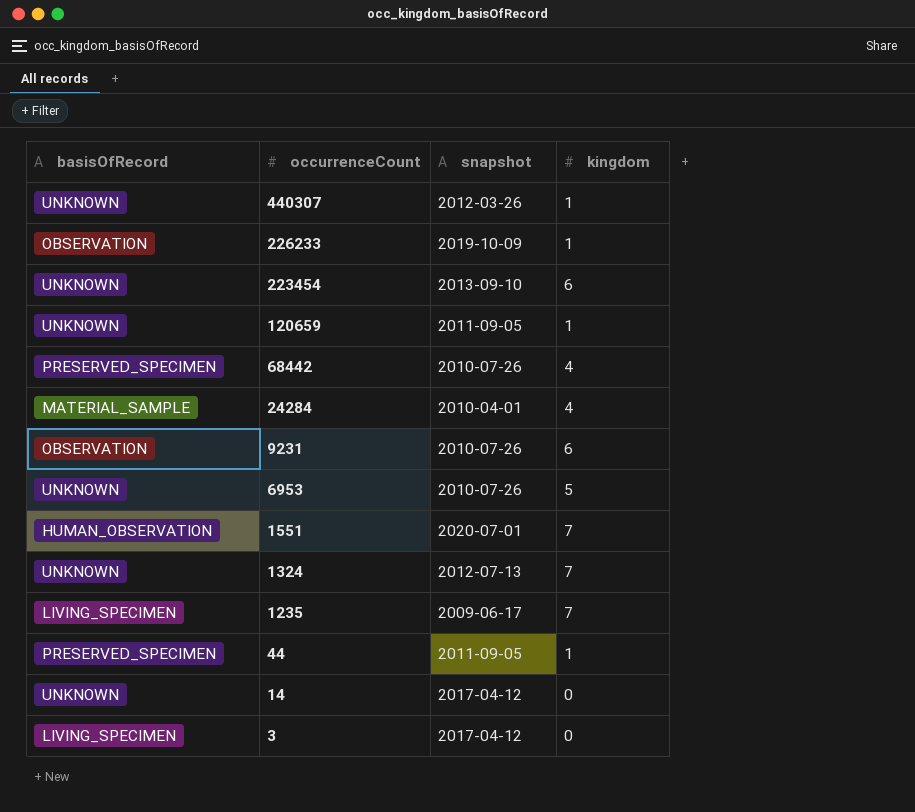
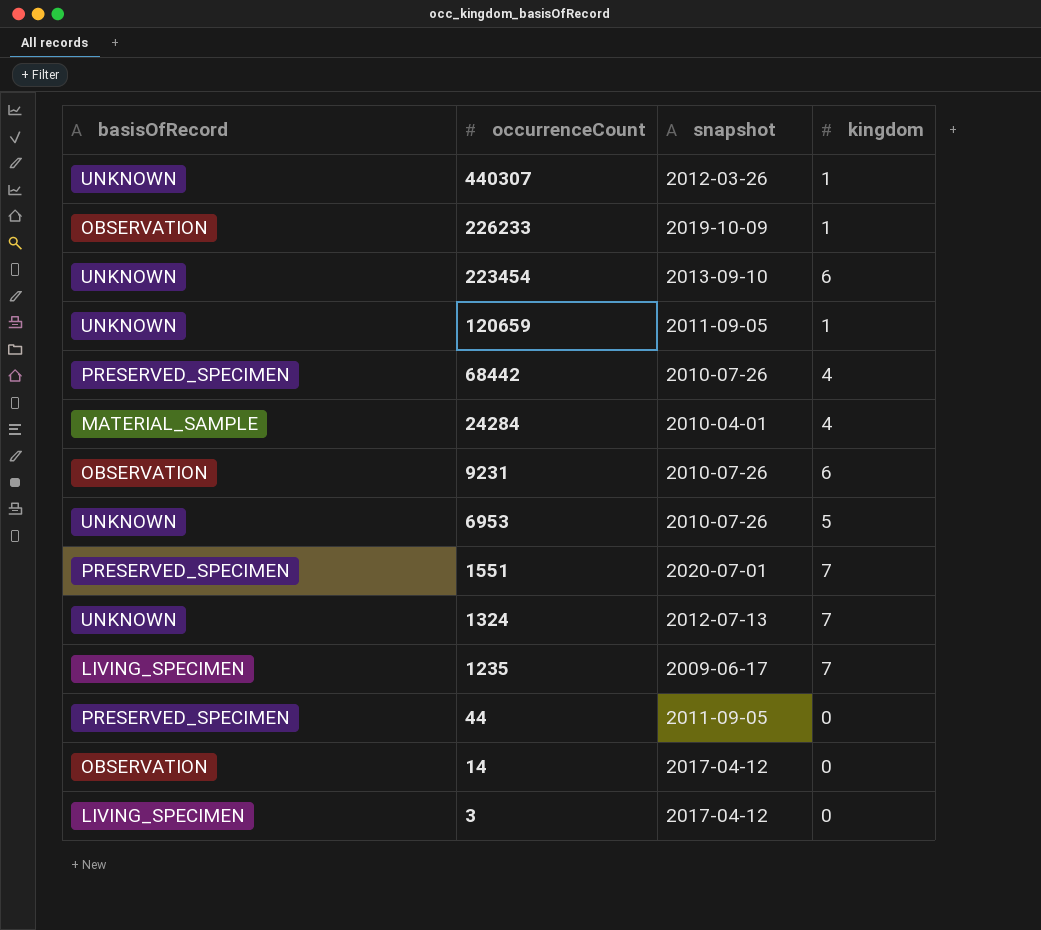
1551 | basisOfRecord: HUMAN_OBSERVATION -> PRESERVED_SPECIMEN
44 | kingdom: 1 -> 0
14 | basisOfRecord: UNKNOWN -> OBSERVATION

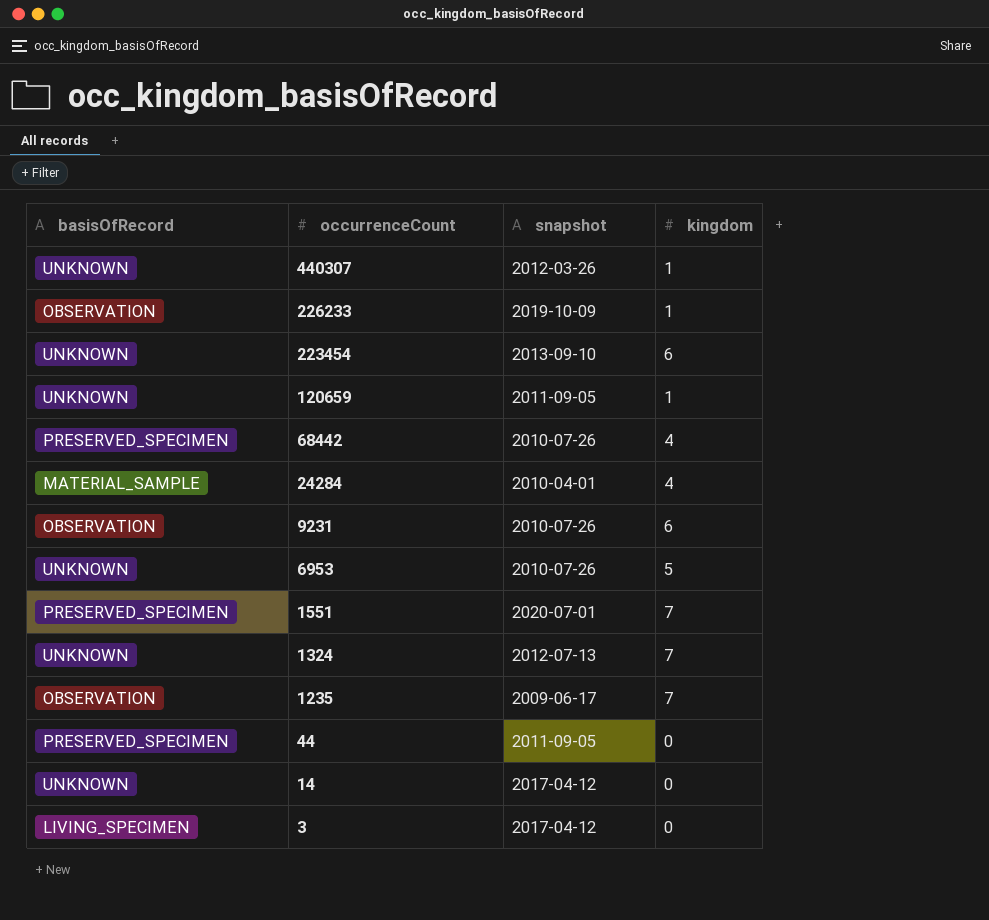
1235 | basisOfRecord: LIVING_SPECIMEN -> OBSERVATION
14 | basisOfRecord: OBSERVATION -> UNKNOWN

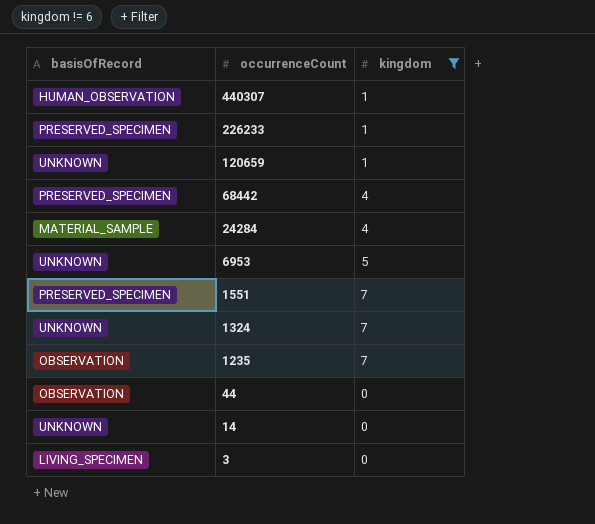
filter: none -> kingdom != 6
column snapshot | position: 3 -> none
440307 | basisOfRecord: UNKNOWN -> HUMAN_OBSERVATION
226233 | basisOfRecord: OBSERVATION -> PRESERVED_SPECIMEN
44 | basisOfRecord: PRESERVED_SPECIMEN -> OBSERVATION

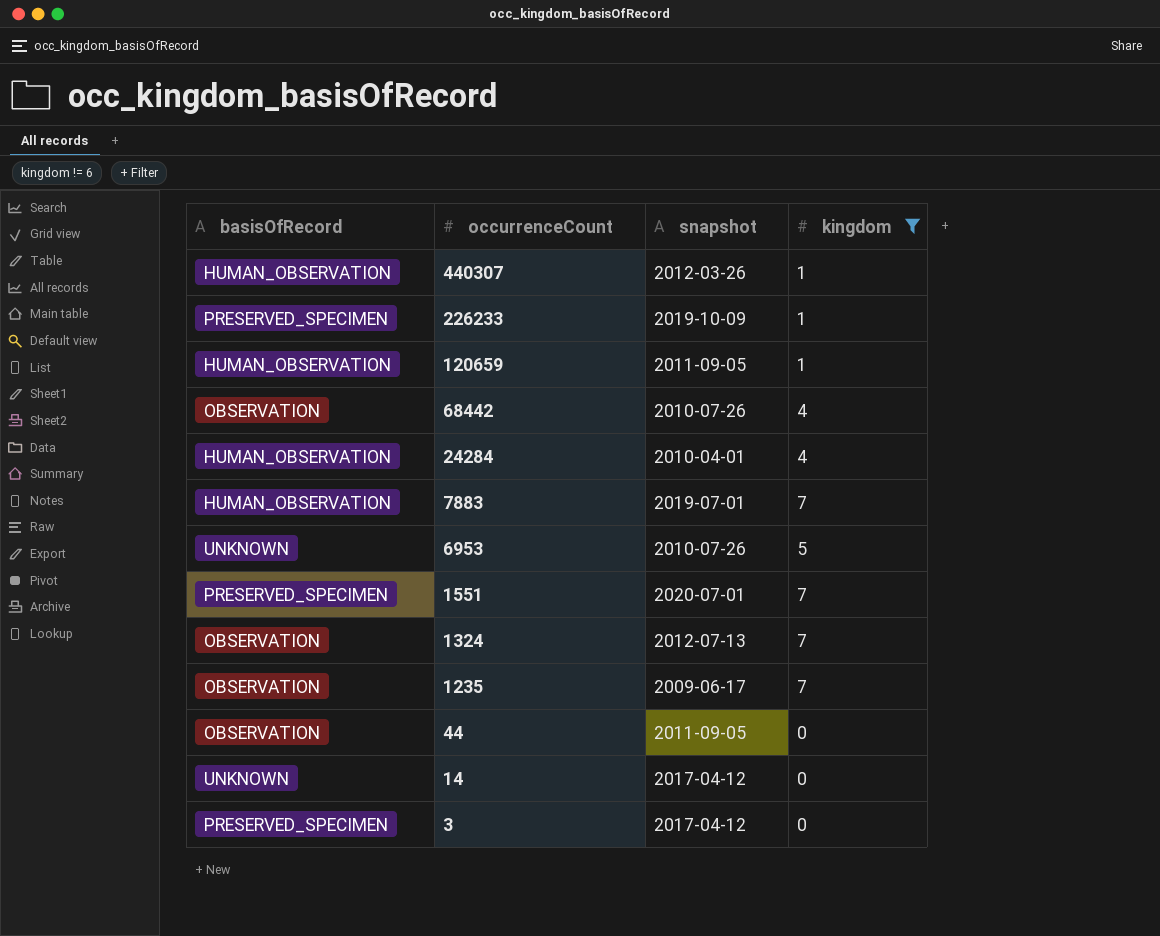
column snapshot | position: none -> 3
120659 | basisOfRecord: UNKNOWN -> HUMAN_OBSERVATION
68442 | basisOfRecord: PRESERVED_SPECIMEN -> OBSERVATION
24284 | basisOfRecord: MATERIAL_SAMPLE -> HUMAN_OBSERVATION
row 7883: none -> HUMAN_OBSERVATION | 2019-07-01 | 7
1324 | basisOfRecord: UNKNOWN -> OBSERVATION
3 | basisOfRecord: LIVING_SPECIMEN -> PRESERVED_SPECIMEN

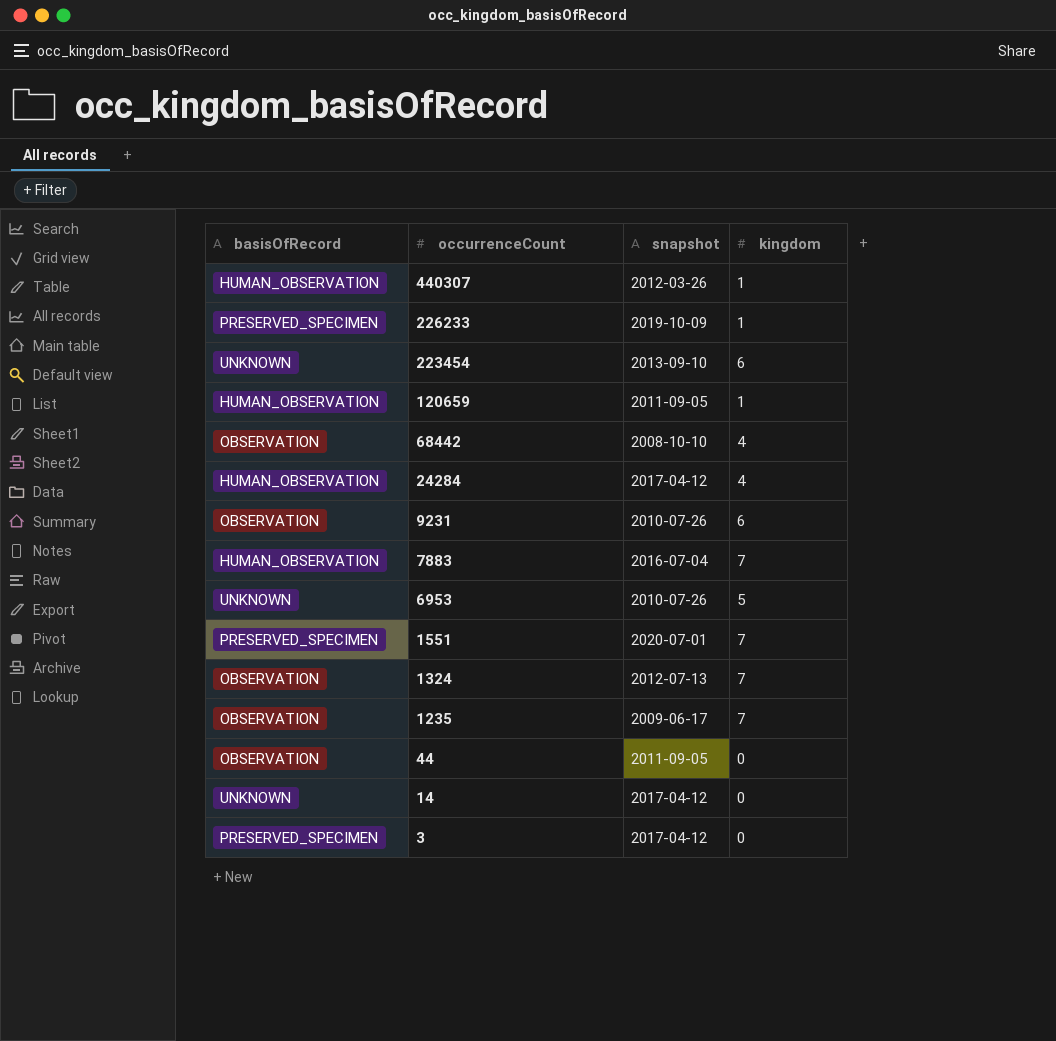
filter: kingdom != 6 -> none
68442 | snapshot: 2010-07-26 -> 2008-10-10
24284 | snapshot: 2010-04-01 -> 2017-04-12
7883 | snapshot: 2019-07-01 -> 2016-07-04

